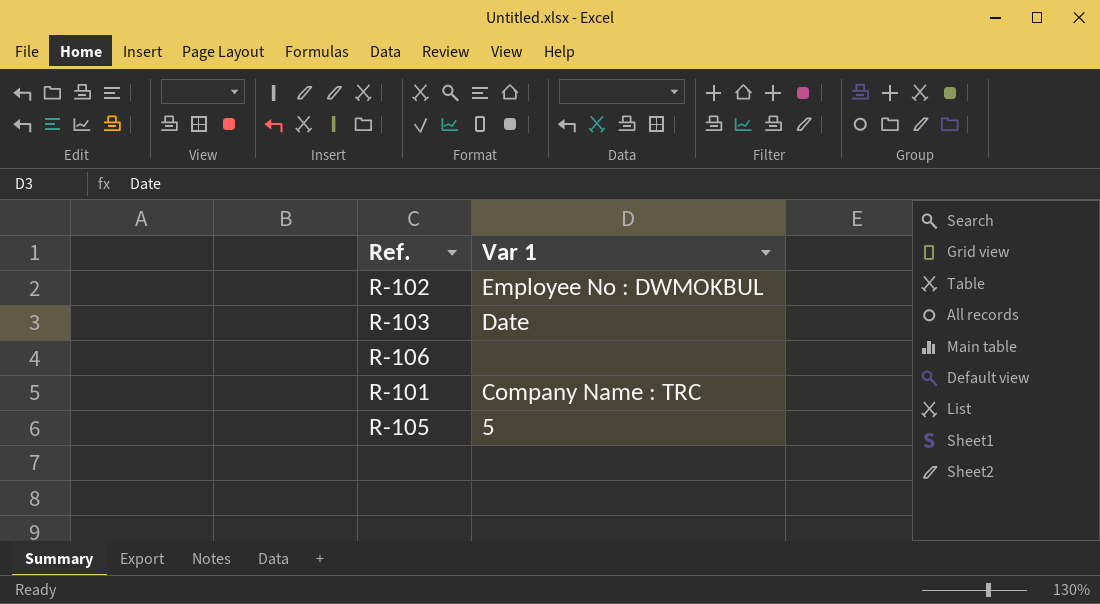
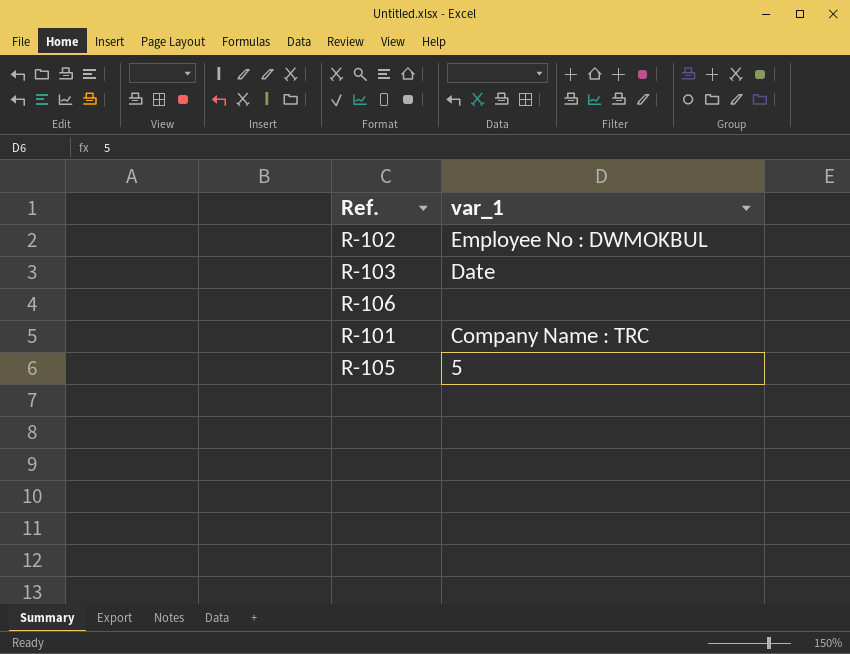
column name: Var 1 -> var_1

